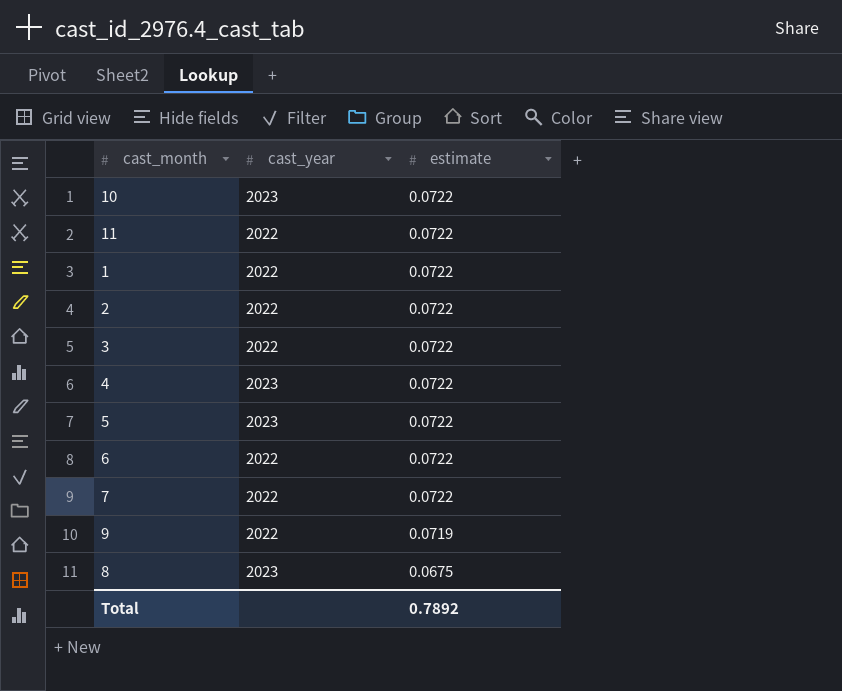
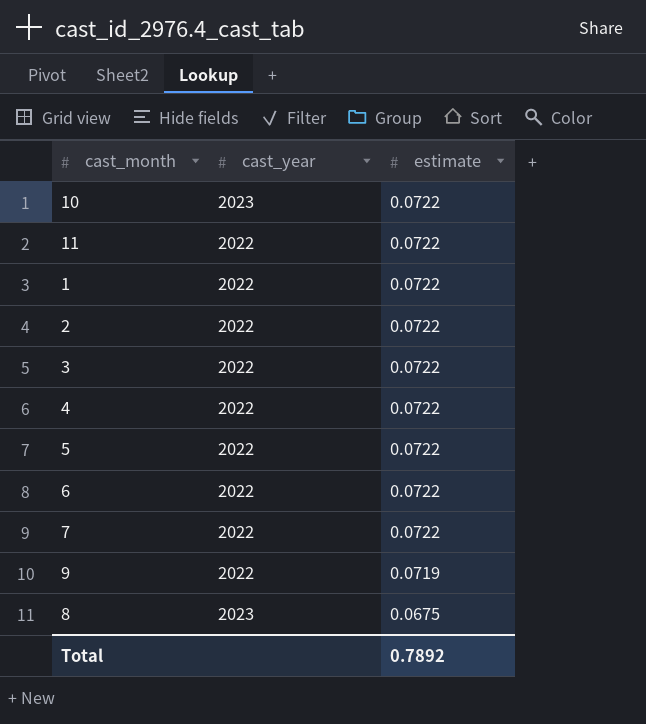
4 | cast_year: 2023 -> 2022
5 | cast_year: 2023 -> 2022

